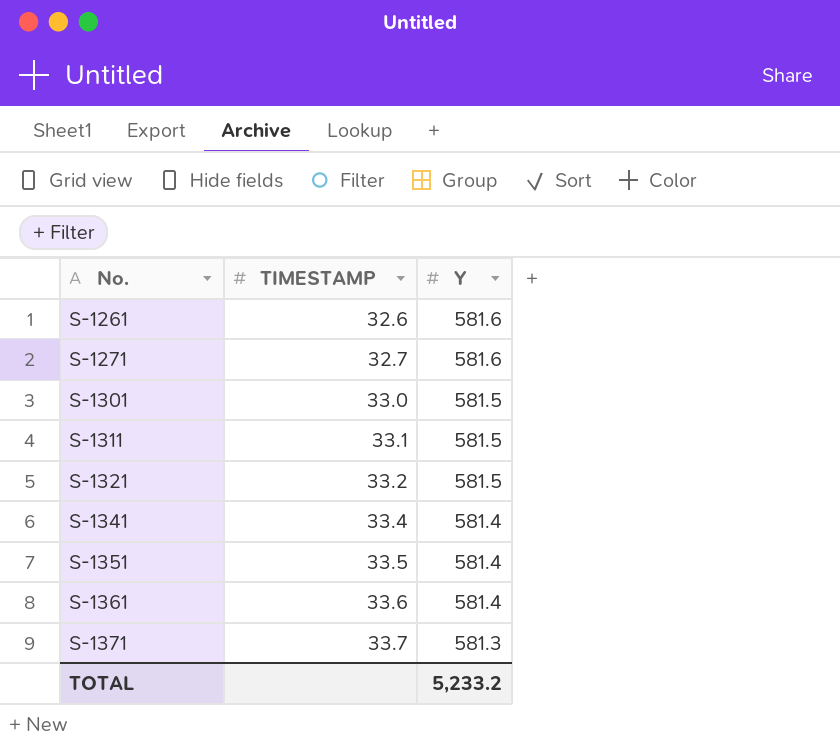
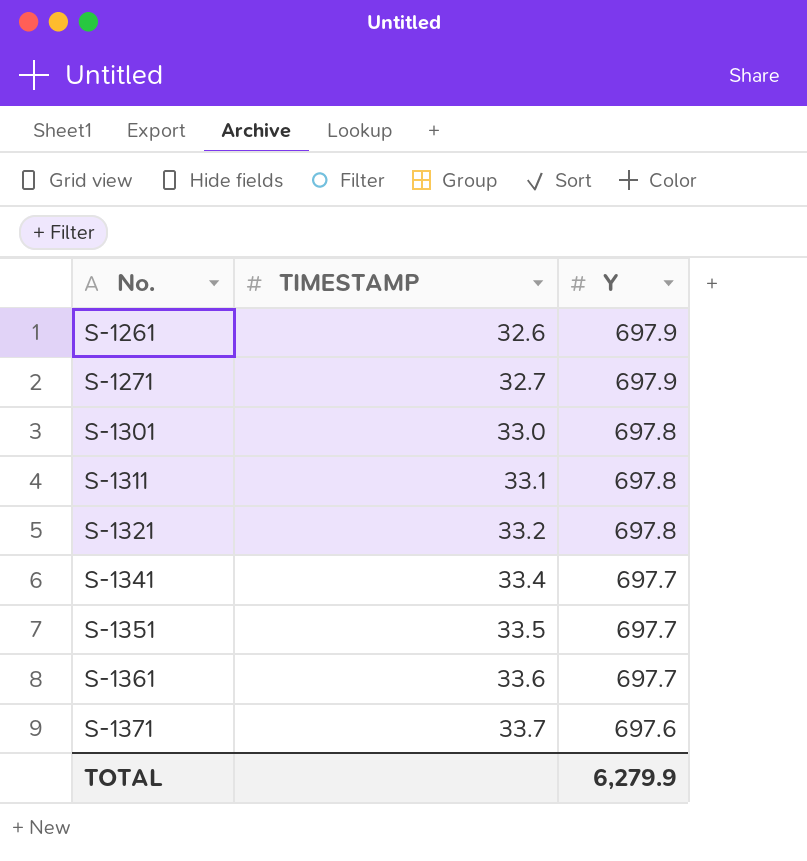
S-1261 | Y: 581.6 -> 697.9
S-1271 | Y: 581.6 -> 697.9
S-1301 | Y: 581.5 -> 697.8
S-1311 | Y: 581.5 -> 697.8
S-1321 | Y: 581.5 -> 697.8
S-1341 | Y: 581.4 -> 697.7
S-1351 | Y: 581.4 -> 697.7
S-1361 | Y: 581.4 -> 697.7
S-1371 | Y: 581.3 -> 697.6
TOTAL | Y: 5,233.2 -> 6,279.9

